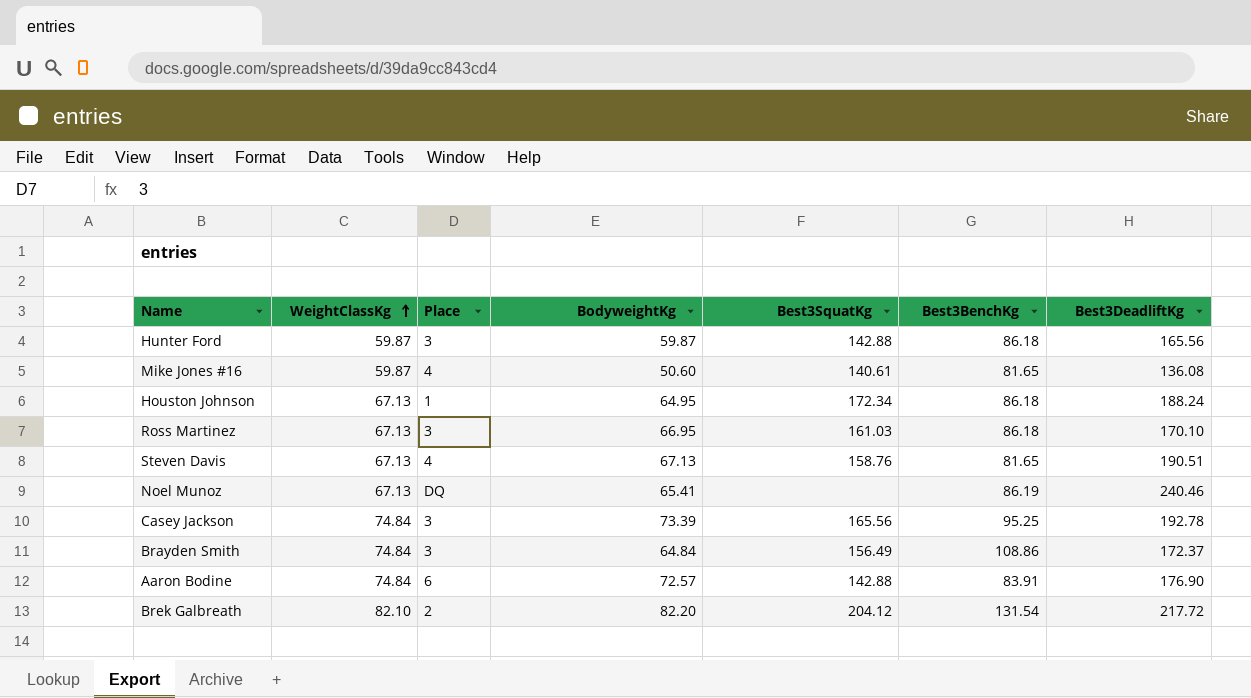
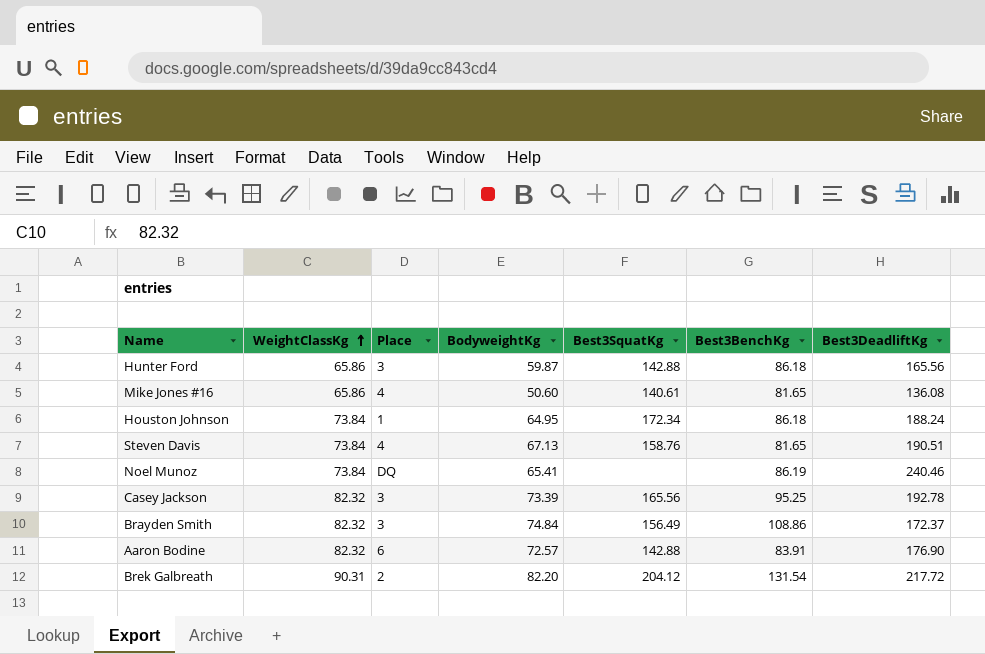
row Ross Martinez: 67.13 | 3 | 66.95 | 161.03 | 86.18 | 170.10 -> none
Hunter Ford | WeightClassKg: 59.87 -> 65.86
Mike Jones #16 | WeightClassKg: 59.87 -> 65.86
Houston Johnson | WeightClassKg: 67.13 -> 73.84
Steven Davis | WeightClassKg: 67.13 -> 73.84
Noel Munoz | WeightClassKg: 67.13 -> 73.84
Casey Jackson | WeightClassKg: 74.84 -> 82.32
Brayden Smith | WeightClassKg: 74.84 -> 82.32
Brayden Smith | BodyweightKg: 64.84 -> 74.84
Aaron Bodine | WeightClassKg: 74.84 -> 82.32
Brek Galbreath | WeightClassKg: 82.10 -> 90.31

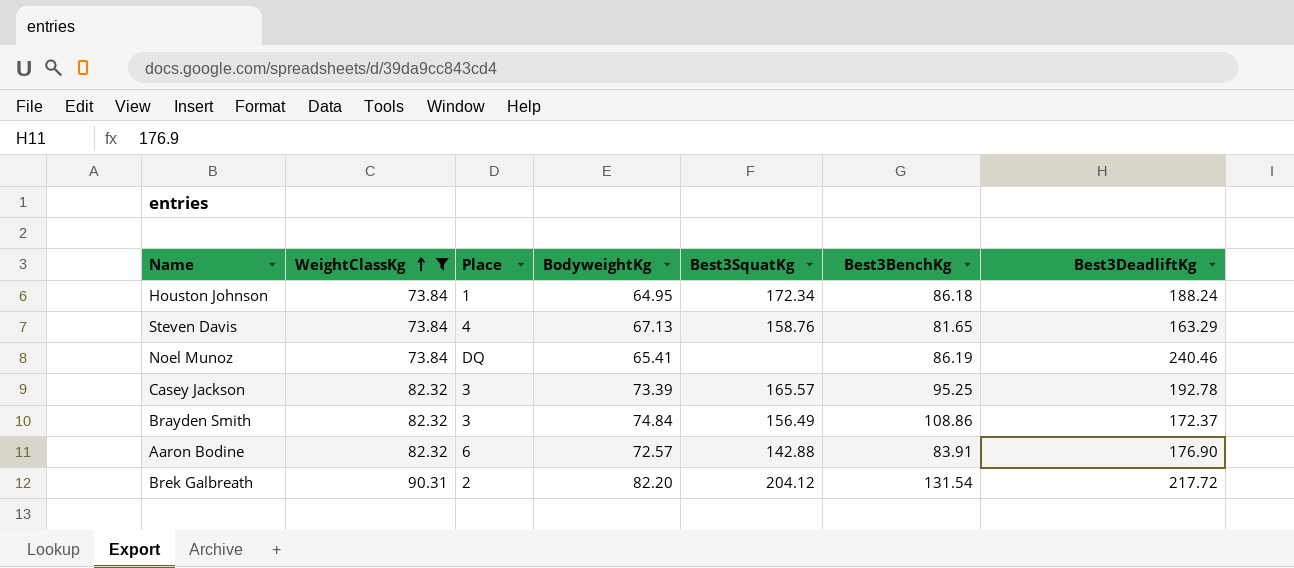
filter: none -> WeightClassKg != 65.86
Steven Davis | Best3DeadliftKg: 190.51 -> 163.29
Casey Jackson | Best3SquatKg: 165.56 -> 165.57

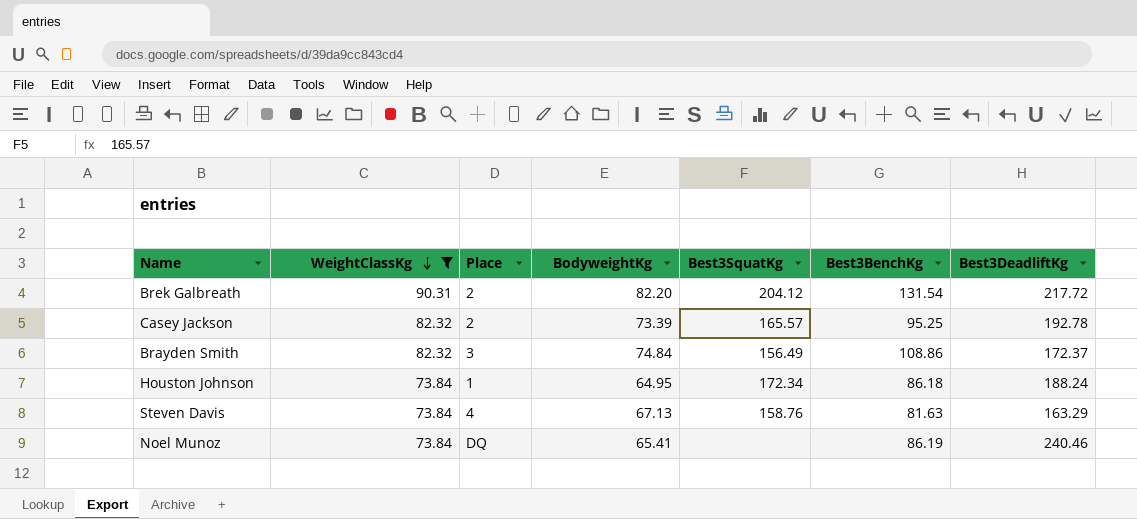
row order: WeightClassKg ascending -> WeightClassKg descending
row Aaron Bodine: 82.32 | 6 | 72.57 | 142.88 | 83.91 | 176.90 -> none
Casey Jackson | Place: 3 -> 2
Steven Davis | Best3BenchKg: 81.65 -> 81.63

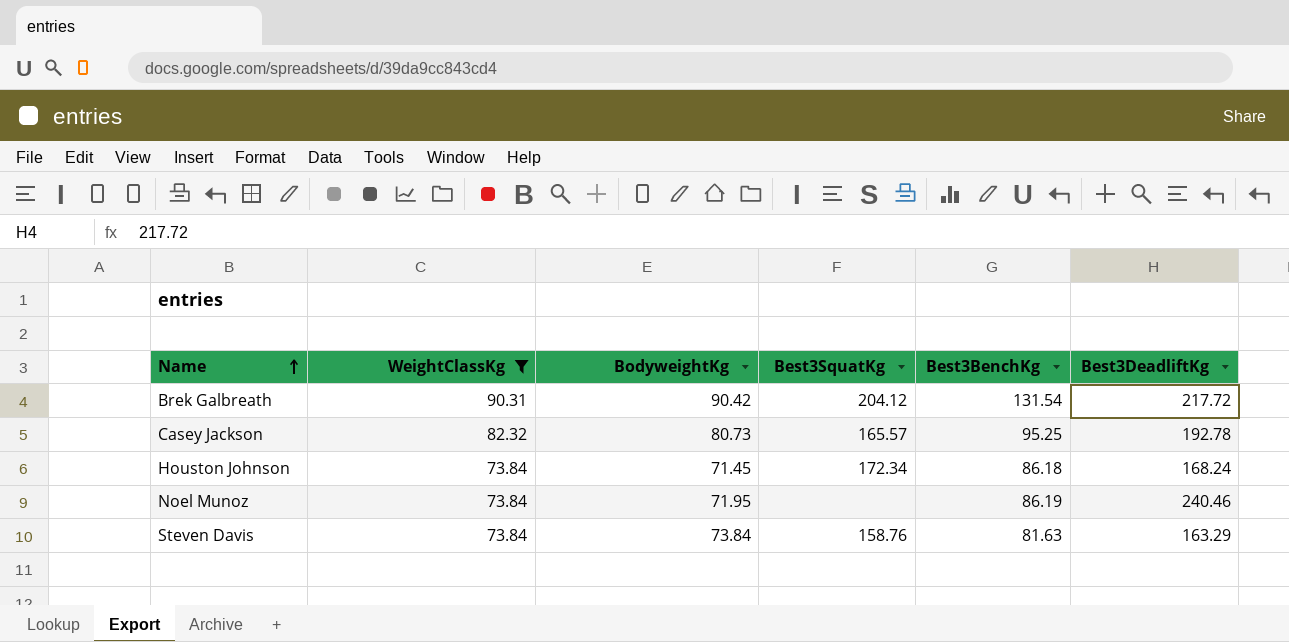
row order: WeightClassKg descending -> Name ascending
column Place | position: 3 -> none
row Brayden Smith: 82.32 | 3 | 74.84 | 156.49 | 108.86 | 172.37 -> none
Brek Galbreath | BodyweightKg: 82.20 -> 90.42
Casey Jackson | BodyweightKg: 73.39 -> 80.73
Houston Johnson | BodyweightKg: 64.95 -> 71.45
Houston Johnson | Best3DeadliftKg: 188.24 -> 168.24
Noel Munoz | BodyweightKg: 65.41 -> 71.95
Steven Davis | BodyweightKg: 67.13 -> 73.84

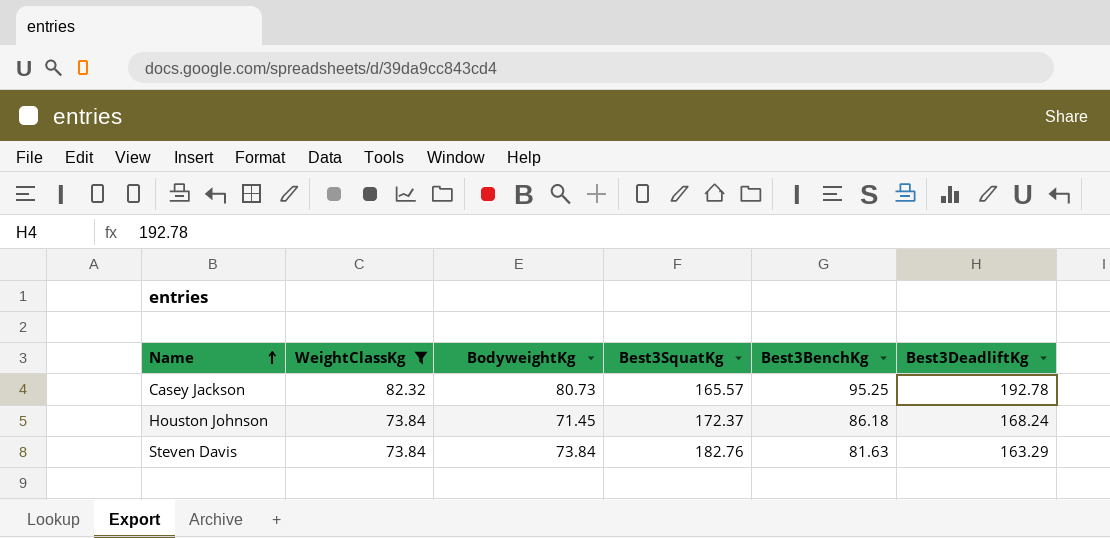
row Brek Galbreath: 90.31 | 90.42 | 204.12 | 131.54 | 217.72 -> none
row Noel Munoz: 73.84 | 71.95 | none | 86.19 | 240.46 -> none
Houston Johnson | Best3SquatKg: 172.34 -> 172.37
Steven Davis | Best3SquatKg: 158.76 -> 182.76

